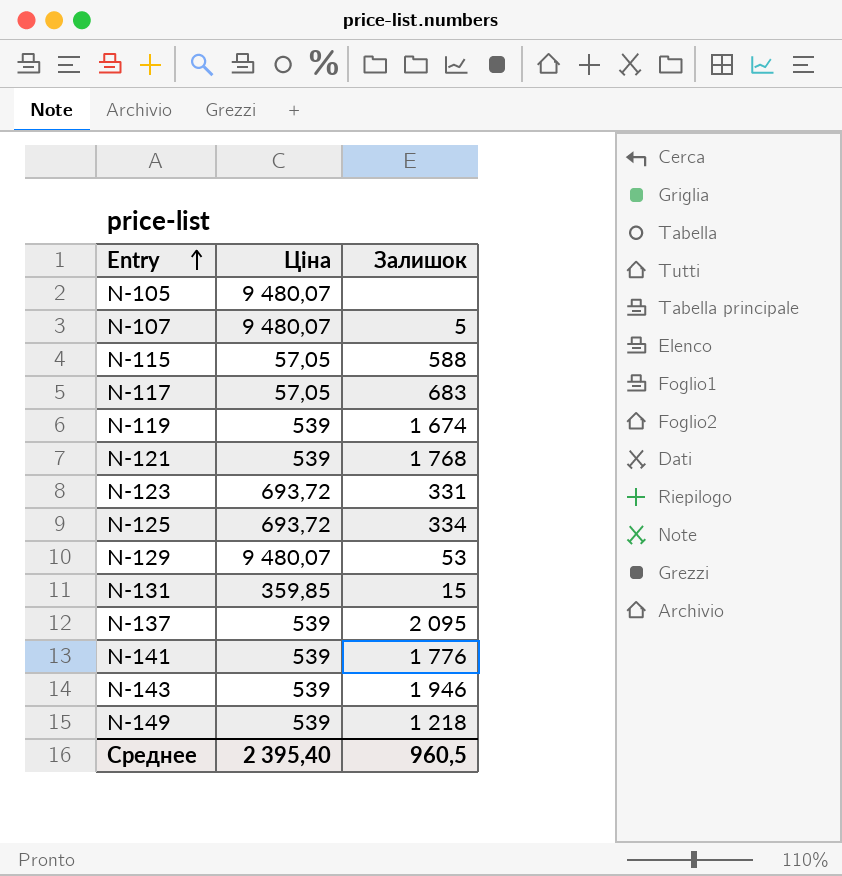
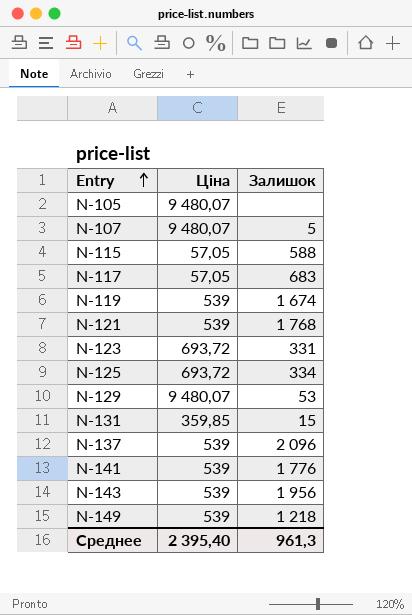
N-137 | Залишок: 2 095 -> 2 096
N-143 | Залишок: 1 946 -> 1 956
Среднее | Залишок: 960,5 -> 961,3

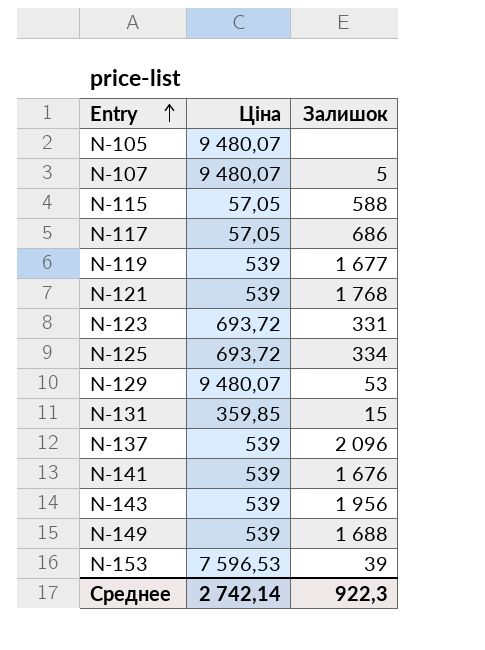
N-117 | Залишок: 683 -> 686
N-119 | Залишок: 1 674 -> 1 677
N-141 | Залишок: 1 776 -> 1 676
N-149 | Залишок: 1 218 -> 1 688
row N-153: none -> 7 596,53 | 39
Среднее | Ціна: 2 395,40 -> 2 742,14
Среднее | Залишок: 961,3 -> 922,3

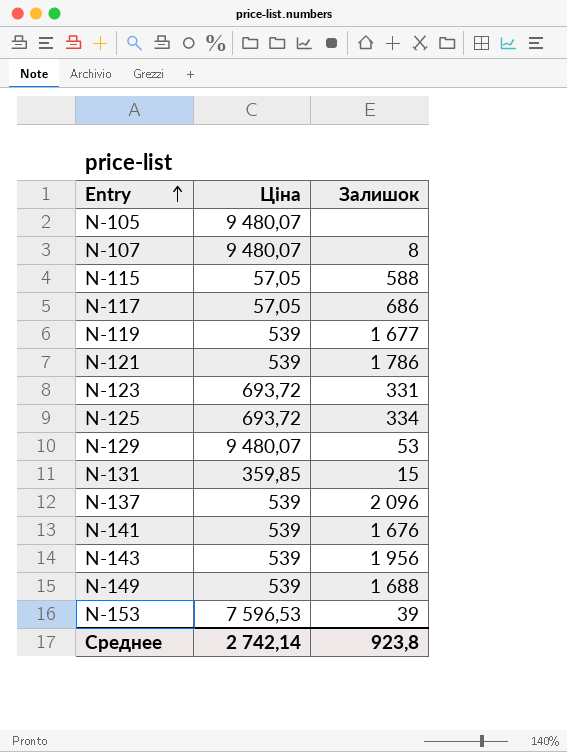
N-107 | Залишок: 5 -> 8
N-121 | Залишок: 1 768 -> 1 786
Среднее | Залишок: 922,3 -> 923,8

